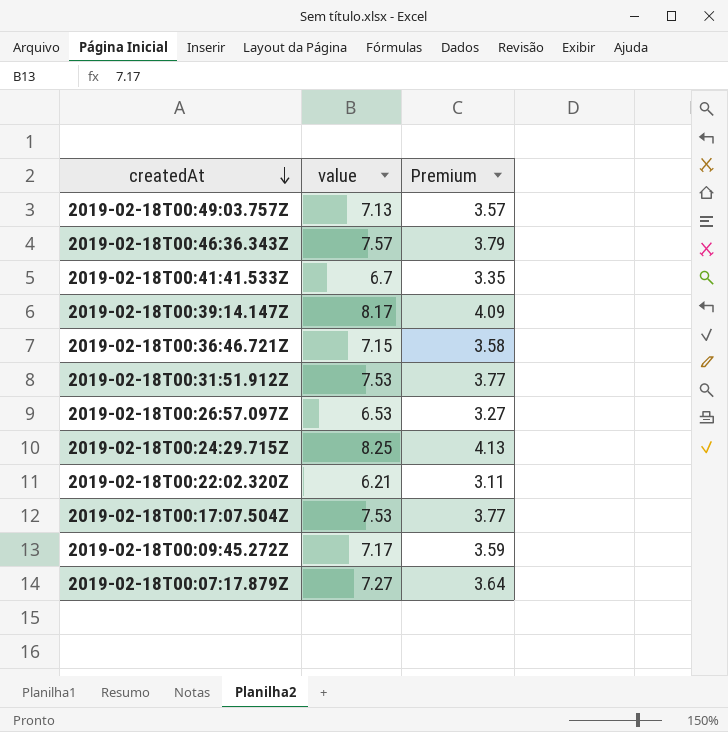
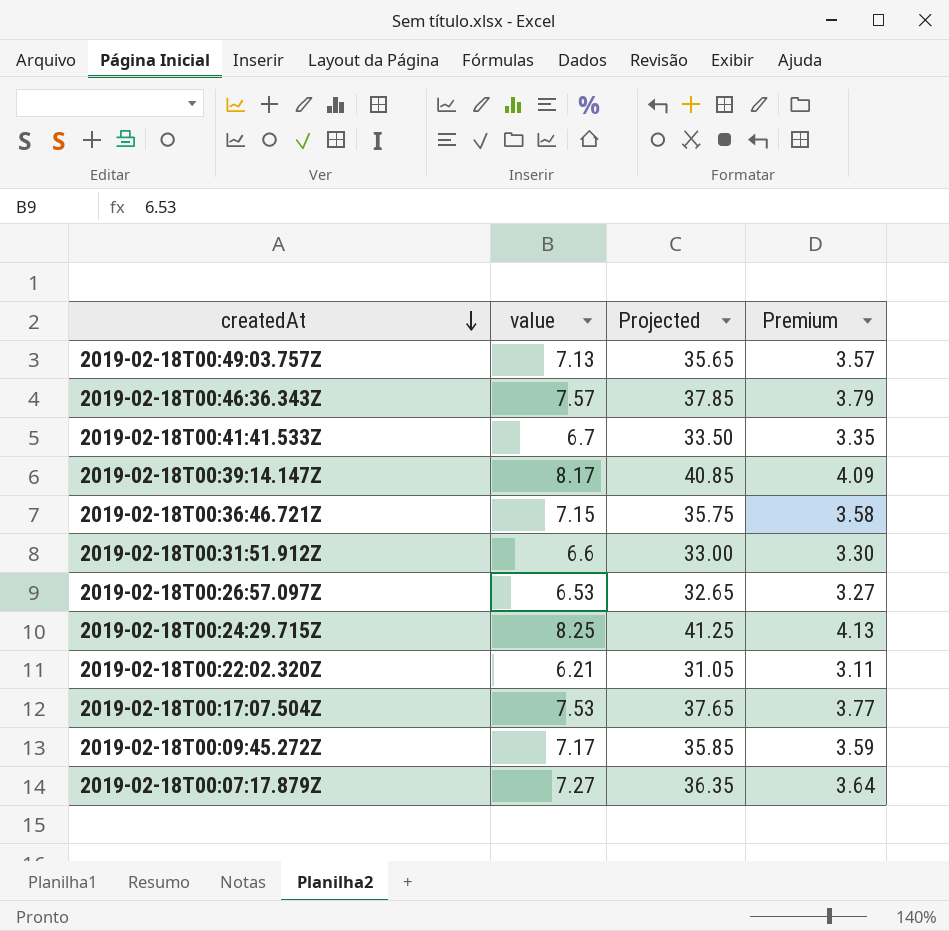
column Projected | formula: none -> [value] * 5
2019-02-18T00:31:51.912Z | value: 7.53 -> 6.6
2019-02-18T00:31:51.912Z | Premium: 3.77 -> 3.30

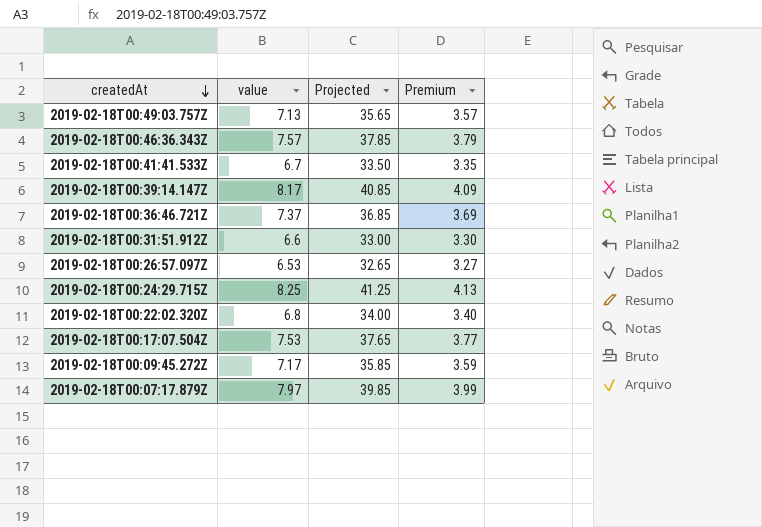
2019-02-18T00:36:46.721Z | value: 7.15 -> 7.37
2019-02-18T00:36:46.721Z | Projected: 35.75 -> 36.85
2019-02-18T00:36:46.721Z | Premium: 3.58 -> 3.69
2019-02-18T00:22:02.320Z | value: 6.21 -> 6.8
2019-02-18T00:22:02.320Z | Projected: 31.05 -> 34.00
2019-02-18T00:22:02.320Z | Premium: 3.11 -> 3.40
2019-02-18T00:07:17.879Z | value: 7.27 -> 7.97
2019-02-18T00:07:17.879Z | Projected: 36.35 -> 39.85
2019-02-18T00:07:17.879Z | Premium: 3.64 -> 3.99

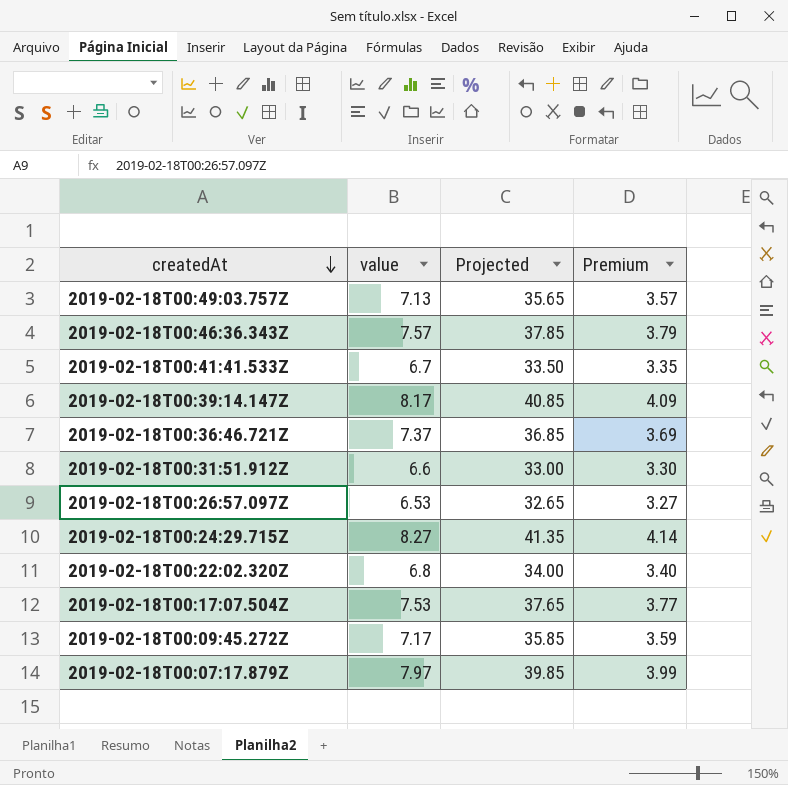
2019-02-18T00:24:29.715Z | value: 8.25 -> 8.27
2019-02-18T00:24:29.715Z | Projected: 41.25 -> 41.35
2019-02-18T00:24:29.715Z | Premium: 4.13 -> 4.14

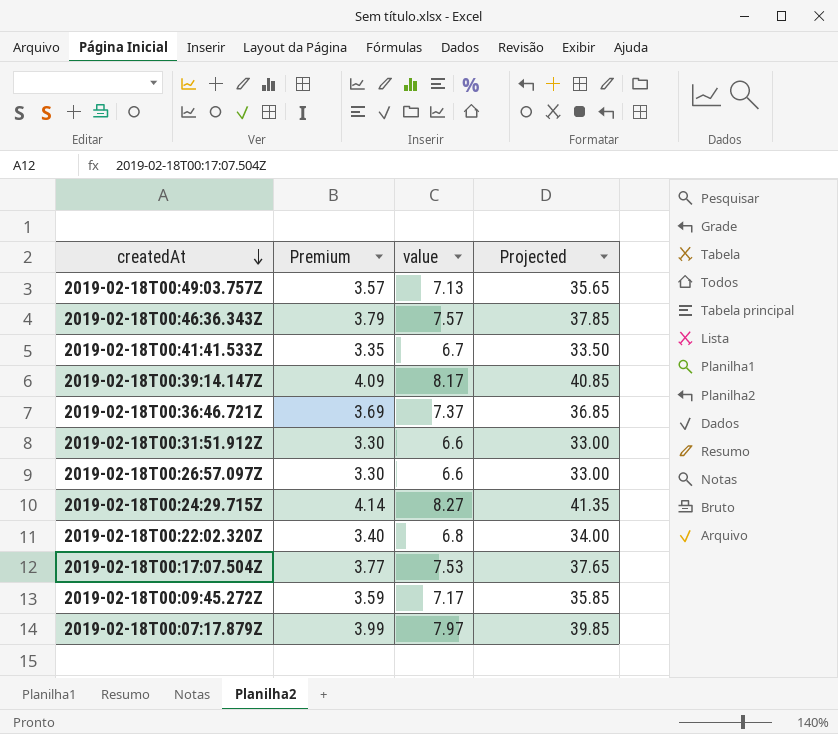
column Premium | position: 4 -> 2
2019-02-18T00:26:57.097Z | Premium: 3.27 -> 3.30
2019-02-18T00:26:57.097Z | value: 6.53 -> 6.6
2019-02-18T00:26:57.097Z | Projected: 32.65 -> 33.00

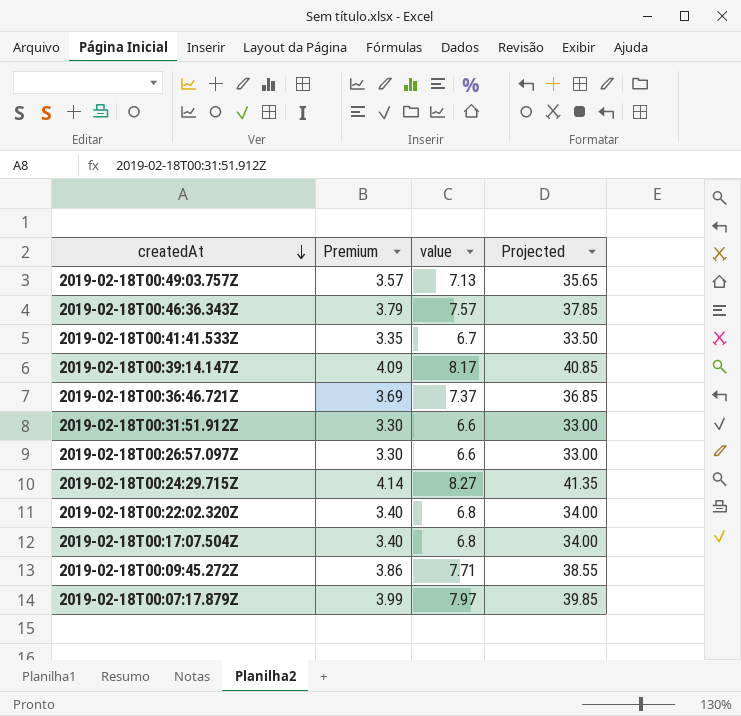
2019-02-18T00:17:07.504Z | Premium: 3.77 -> 3.40
2019-02-18T00:17:07.504Z | value: 7.53 -> 6.8
2019-02-18T00:17:07.504Z | Projected: 37.65 -> 34.00
2019-02-18T00:09:45.272Z | Premium: 3.59 -> 3.86
2019-02-18T00:09:45.272Z | value: 7.17 -> 7.71
2019-02-18T00:09:45.272Z | Projected: 35.85 -> 38.55

